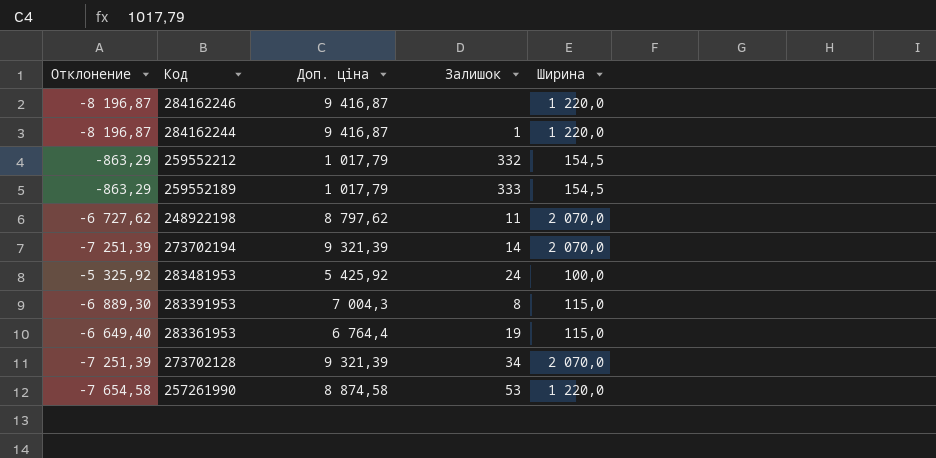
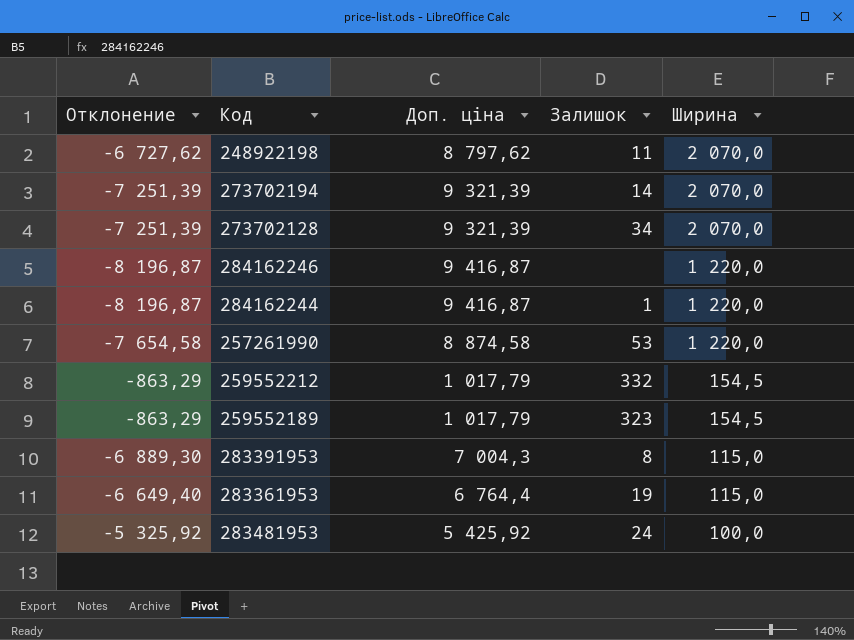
row order: none -> Ширина descending
259552189 | Залишок: 333 -> 323

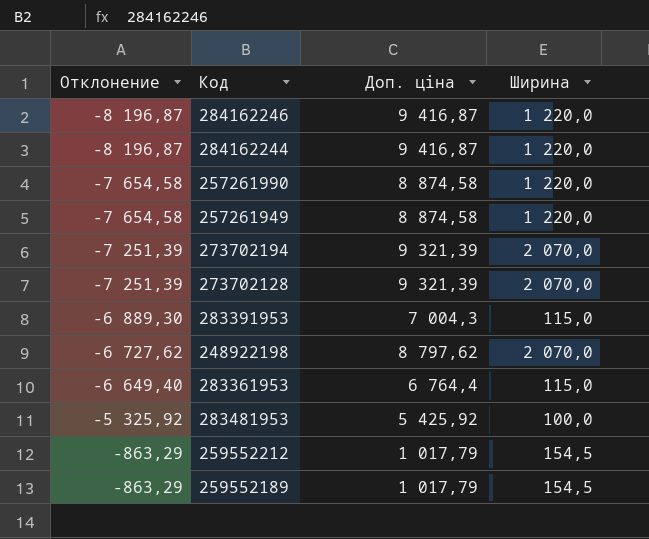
row order: Ширина descending -> Отклонение ascending
column Залишок | position: 4 -> none
row 257261949: none -> -7 654,58 | 8 874,58 | 1 220,0

